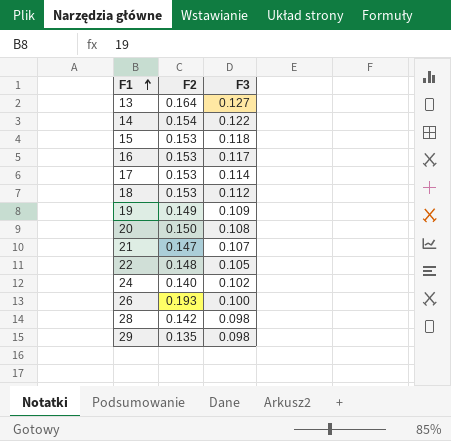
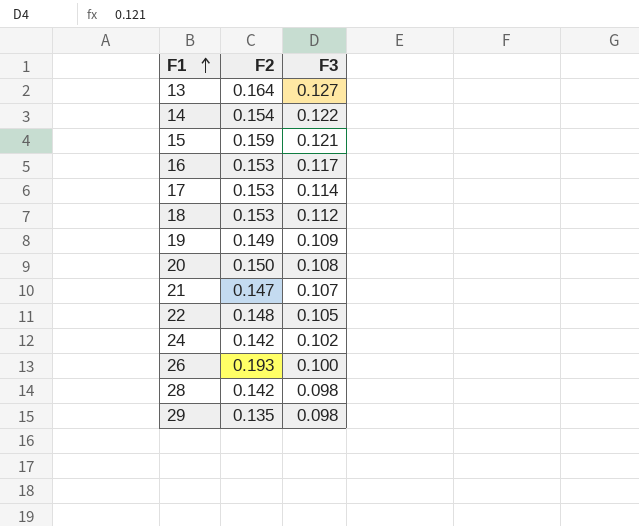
15 | F2: 0.153 -> 0.159
15 | F3: 0.118 -> 0.121
24 | F2: 0.140 -> 0.142

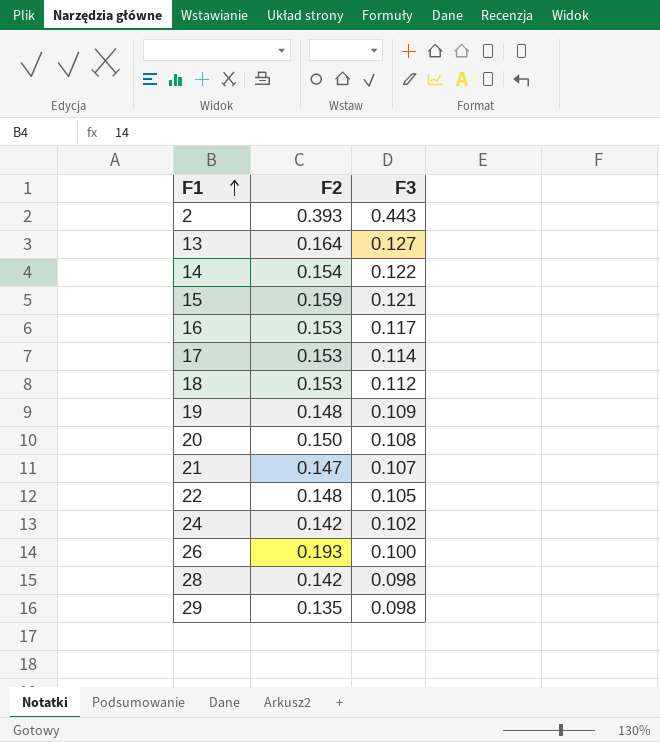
row 2: none -> 0.393 | 0.443
19 | F2: 0.149 -> 0.148

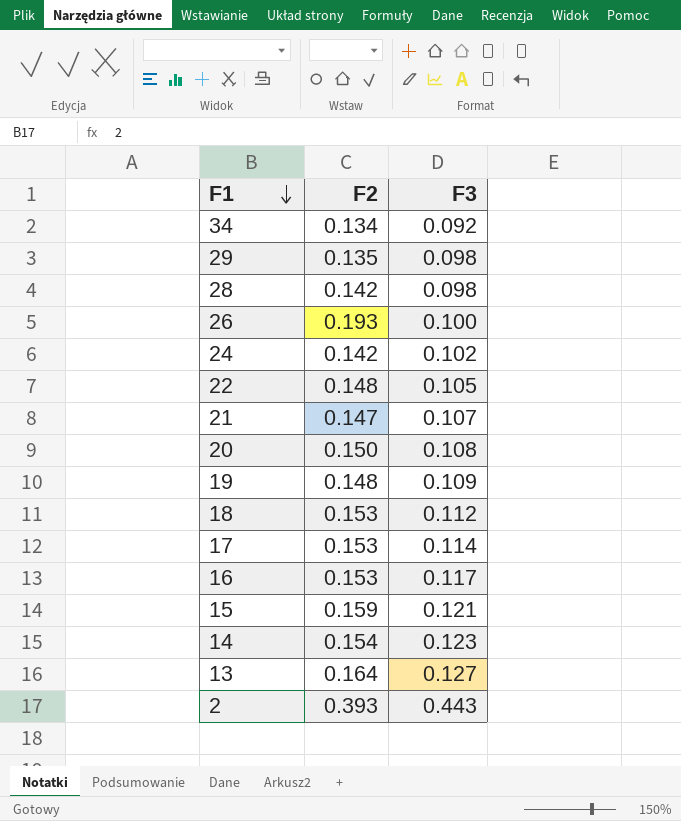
row order: F1 ascending -> F1 descending
row 34: none -> 0.134 | 0.092
14 | F3: 0.122 -> 0.123

